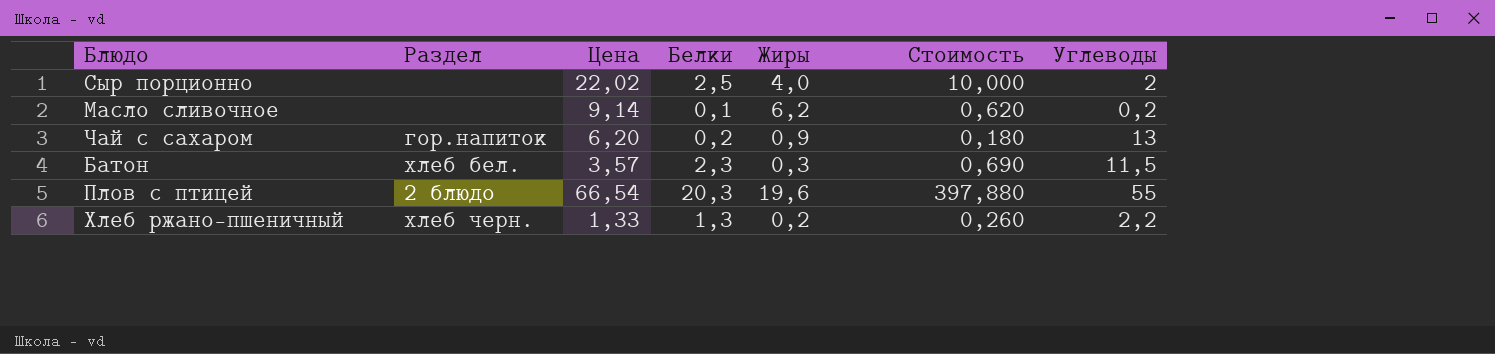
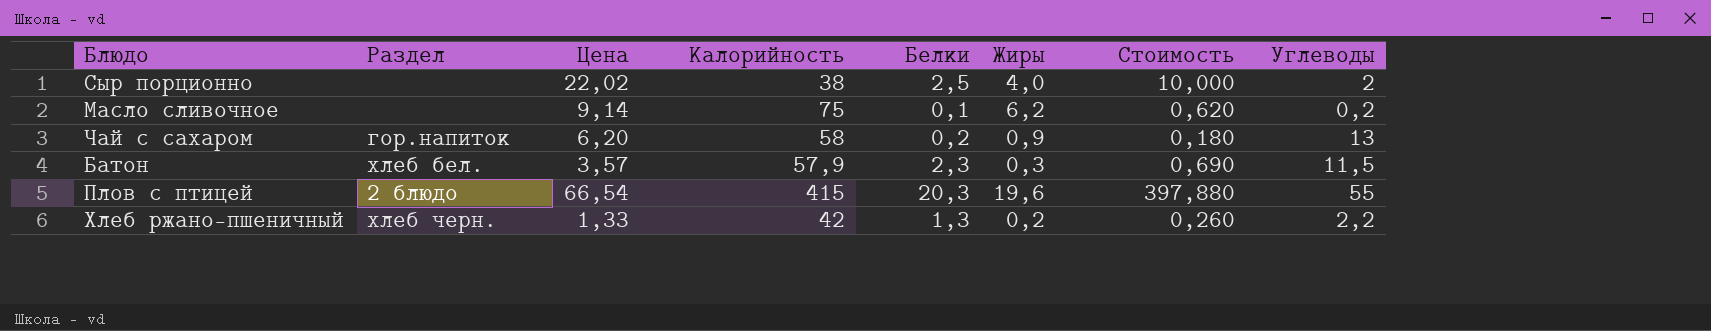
column Калорийность | position: none -> 4

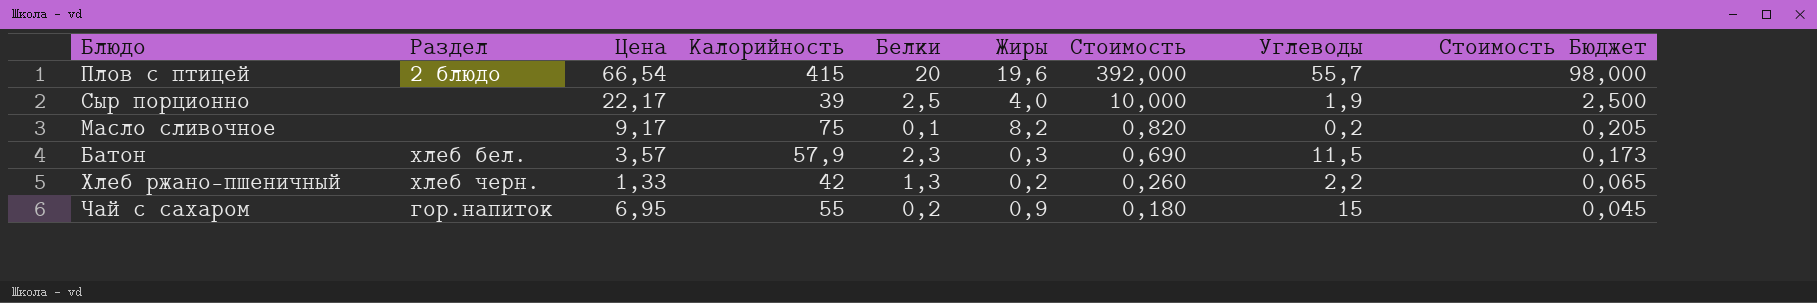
row order: none -> Стоимость descending
column Стоимость Бюджет | formula: none -> [Стоимость] * 0,25
Плов с птицей | Белки: 20,3 -> 20
Плов с птицей | Стоимость: 397,880 -> 392,000
Плов с птицей | Углеводы: 55 -> 55,7
Сыр порционно | Цена: 22,02 -> 22,17
Сыр порционно | Калорийность: 38 -> 39
Сыр порционно | Углеводы: 2 -> 1,9
Масло сливочное | Цена: 9,14 -> 9,17
Масло сливочное | Жиры: 6,2 -> 8,2
Масло сливочное | Стоимость: 0,620 -> 0,820
Чай с сахаром | Цена: 6,20 -> 6,95
Чай с сахаром | Калорийность: 58 -> 55
Чай с сахаром | Углеводы: 13 -> 15

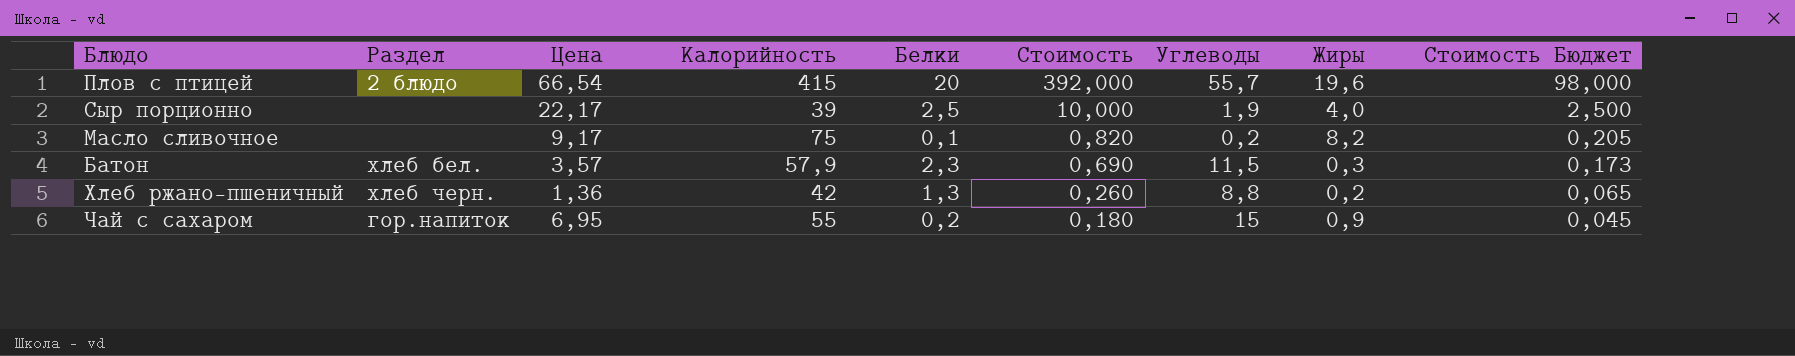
column Жиры | position: 6 -> 8
Хлеб ржано-пшеничный | Цена: 1,33 -> 1,36
Хлеб ржано-пшеничный | Углеводы: 2,2 -> 8,8

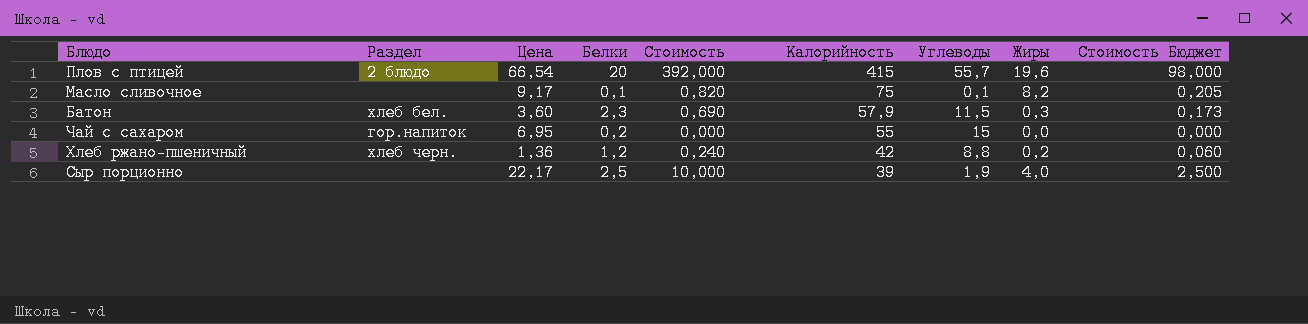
row order: Стоимость descending -> Калорийность descending
column Калорийность | position: 4 -> 6
Масло сливочное | Углеводы: 0,2 -> 0,1
Батон | Цена: 3,57 -> 3,60
Чай с сахаром | Стоимость: 0,180 -> 0,000
Чай с сахаром | Жиры: 0,9 -> 0,0
Чай с сахаром | Стоимость Бюджет: 0,045 -> 0,000
Хлеб ржано-пшеничный | Белки: 1,3 -> 1,2
Хлеб ржано-пшеничный | Стоимость: 0,260 -> 0,240
Хлеб ржано-пшеничный | Стоимость Бюджет: 0,065 -> 0,060

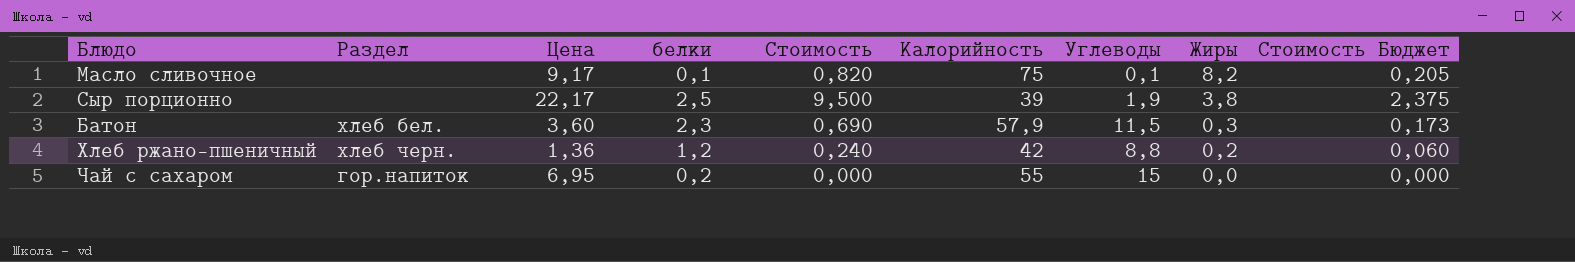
row order: Калорийность descending -> Жиры descending
column name: Белки -> белки
row Плов с птицей: 2 блюдо | 66,54 | 20 | 392,000 | 415 | 55,7 | 19,6 | 98,000 -> none
Сыр порционно | Стоимость: 10,000 -> 9,500
Сыр порционно | Жиры: 4,0 -> 3,8
Сыр порционно | Стоимость Бюджет: 2,500 -> 2,375

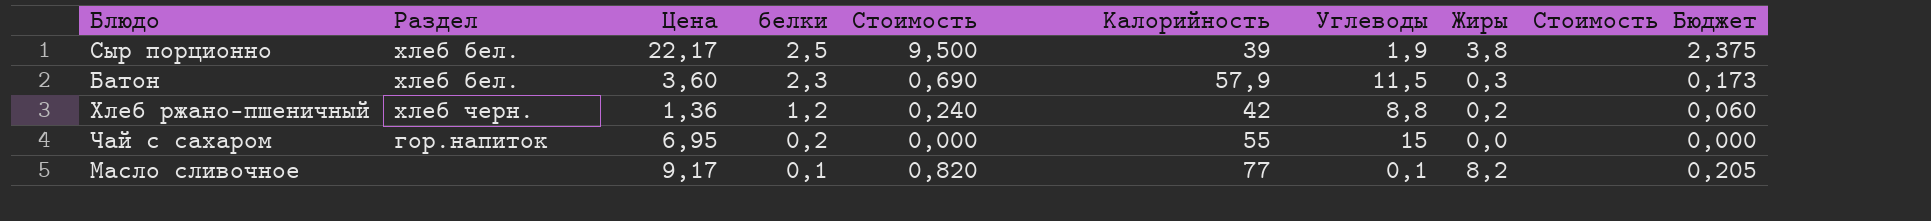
row order: Жиры descending -> белки descending
Сыр порционно | Раздел: none -> хлеб бел.
Масло сливочное | Калорийность: 75 -> 77

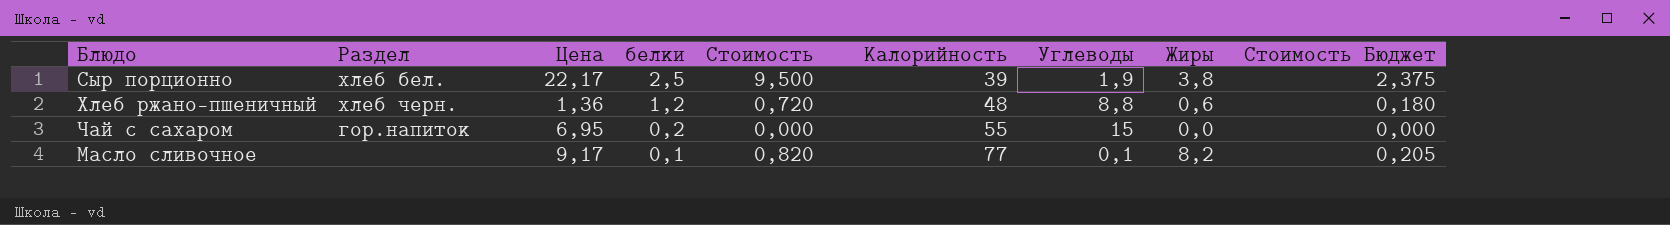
row Батон: хлеб бел. | 3,60 | 2,3 | 0,690 | 57,9 | 11,5 | 0,3 | 0,173 -> none
Хлеб ржано-пшеничный | Стоимость: 0,240 -> 0,720
Хлеб ржано-пшеничный | Калорийность: 42 -> 48
Хлеб ржано-пшеничный | Жиры: 0,2 -> 0,6
Хлеб ржано-пшеничный | Стоимость Бюджет: 0,060 -> 0,180

